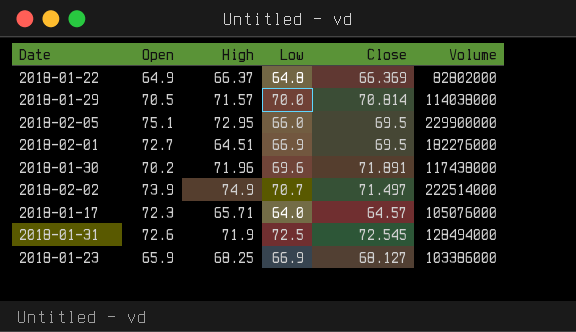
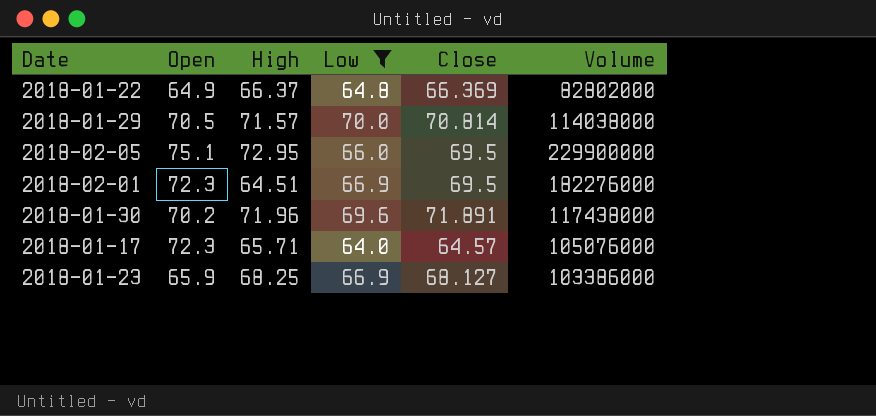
filter: none -> Low <= 70.0
2018-02-01 | Open: 72.7 -> 72.3

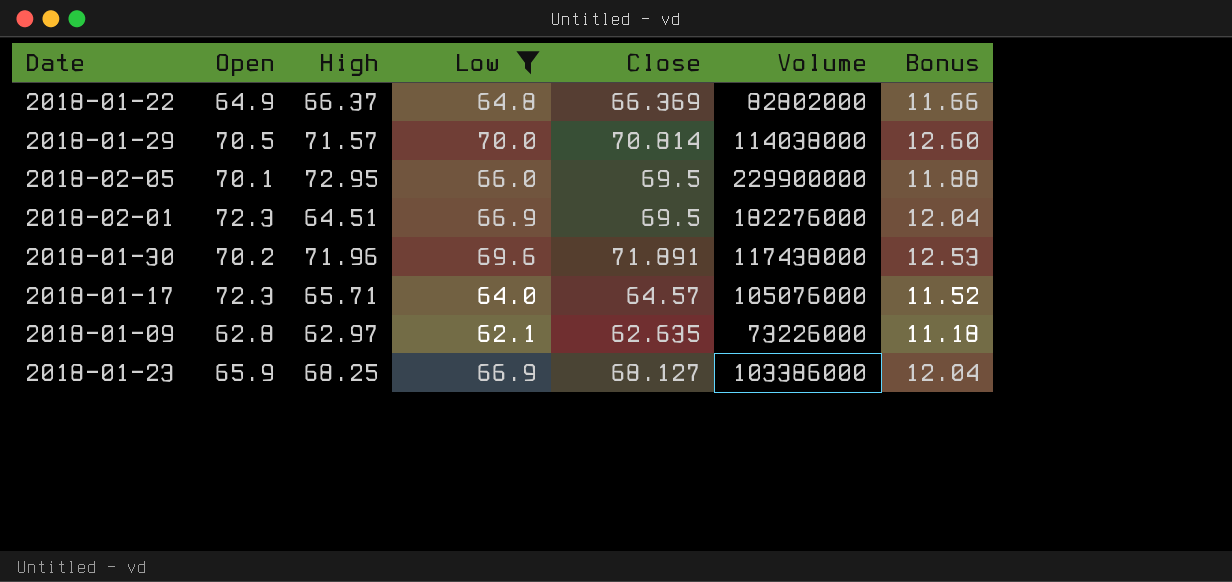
column Bonus | formula: none -> [Low] * 0.18
2018-02-05 | Open: 75.1 -> 70.1
row 2018-01-09: none -> 62.8 | 62.97 | 62.1 | 62.635 | 73226000 | 11.18

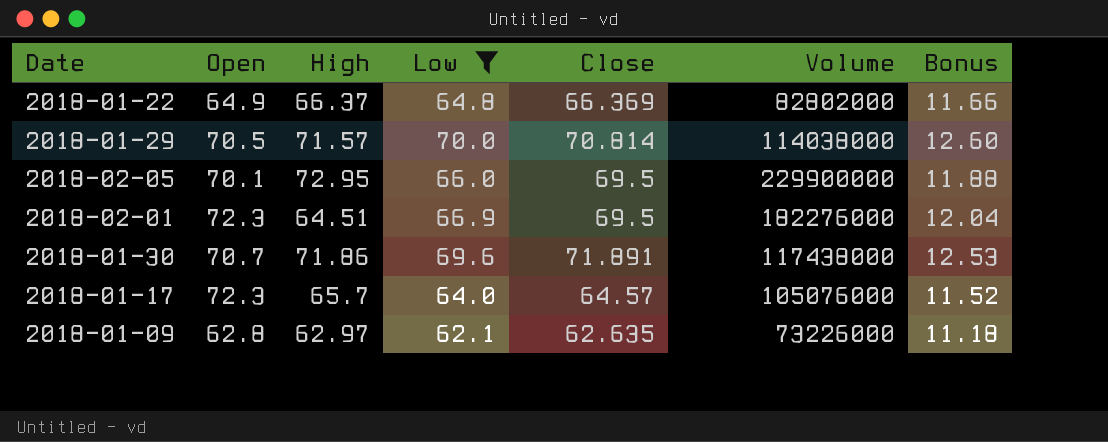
row 2018-01-23: 65.9 | 68.25 | 66.9 | 68.127 | 103386000 | 12.04 -> none
2018-01-30 | Open: 70.2 -> 70.7
2018-01-30 | High: 71.96 -> 71.86
2018-01-17 | High: 65.71 -> 65.7

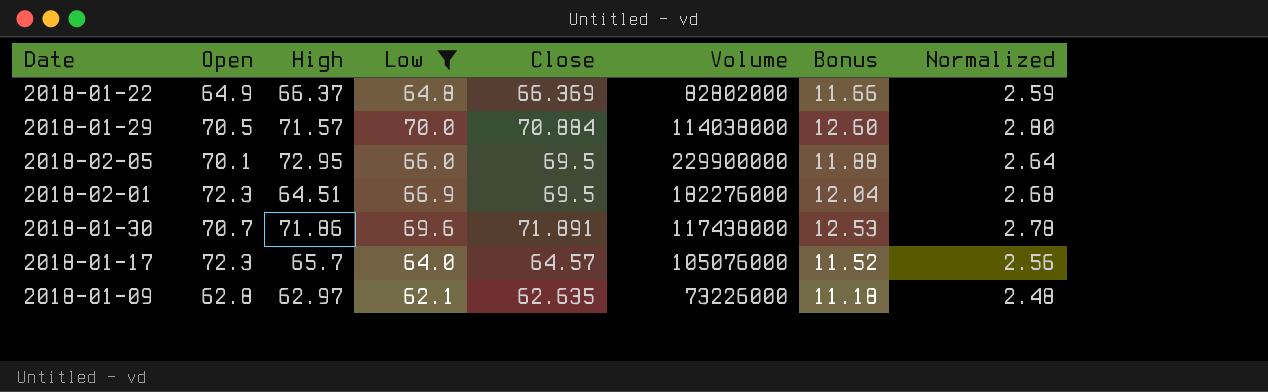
column Normalized | formula: none -> [Low] * 0.04
2018-01-29 | Close: 70.814 -> 70.884

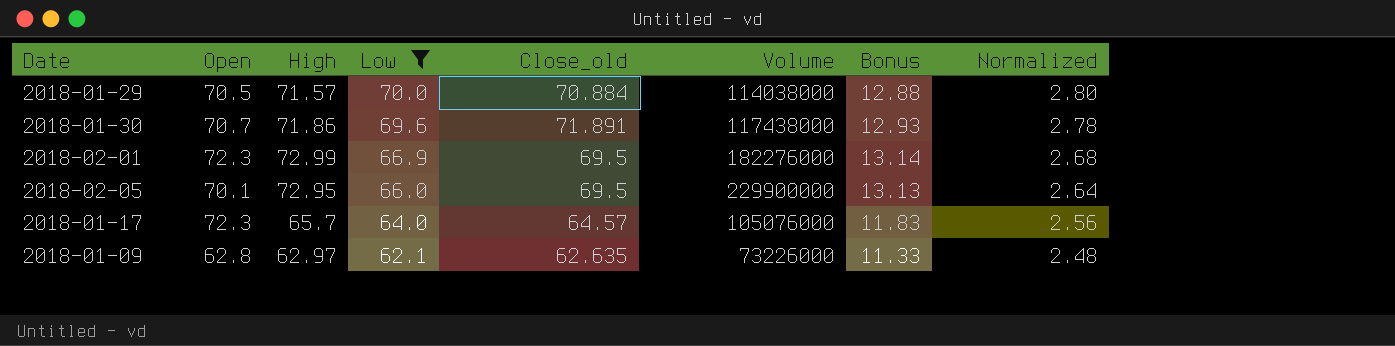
row order: none -> Low descending
column name: Close -> Close_old
column Bonus | formula: [Low] * 0.18 -> [High] * 0.18
row 2018-01-22: 64.9 | 66.37 | 64.8 | 66.369 | 82802000 | 11.66 | 2.59 -> none
2018-02-01 | High: 64.51 -> 72.99

